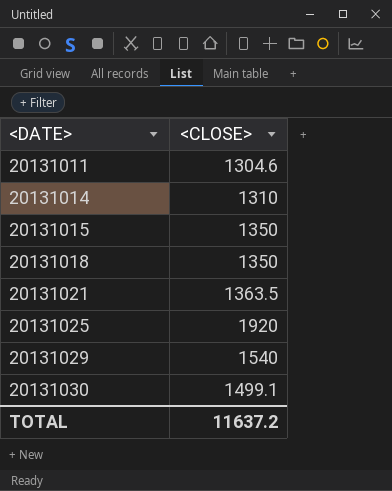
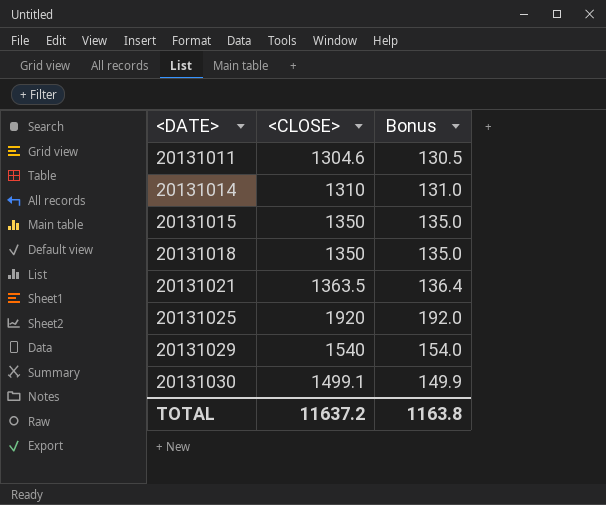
column Bonus | formula: none -> [<CLOSE>] * 0.1

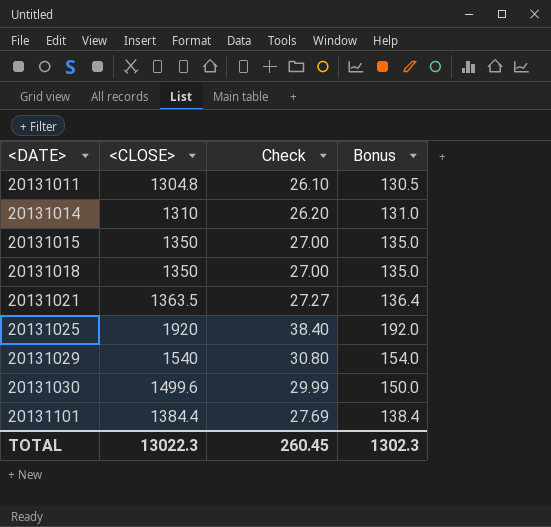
column Check | formula: none -> [<CLOSE>] * 0.02
20131011 | <CLOSE>: 1304.6 -> 1304.8
20131030 | <CLOSE>: 1499.1 -> 1499.6
20131030 | Bonus: 149.9 -> 150.0
row 20131101: none -> 1384.4 | 27.69 | 138.4
TOTAL | <CLOSE>: 11637.2 -> 13022.3
TOTAL | Bonus: 1163.8 -> 1302.3

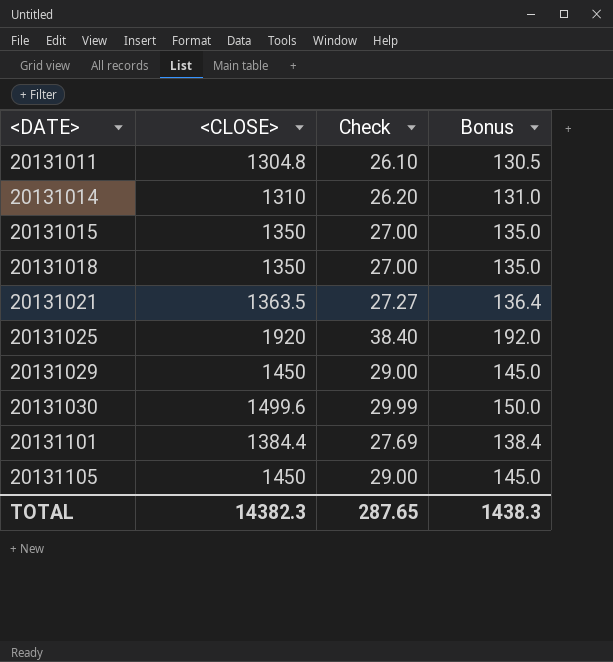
20131029 | <CLOSE>: 1540 -> 1450
20131029 | Check: 30.80 -> 29.00
20131029 | Bonus: 154.0 -> 145.0
row 20131105: none -> 1450 | 29.00 | 145.0
TOTAL | <CLOSE>: 13022.3 -> 14382.3
TOTAL | Check: 260.45 -> 287.65
TOTAL | Bonus: 1302.3 -> 1438.3

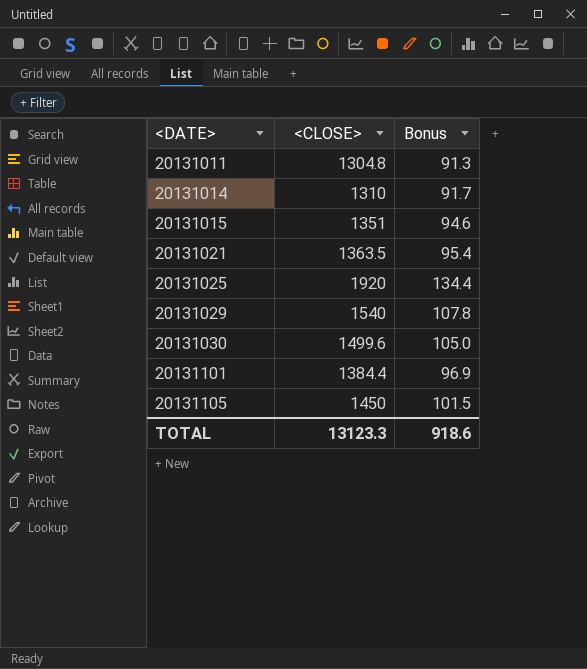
column Check | formula: [<CLOSE>] * 0.02 -> none
column Bonus | formula: [<CLOSE>] * 0.1 -> [<CLOSE>] * 0.07
row 20131018: 1350 | 27.00 | 135.0 -> none
20131015 | <CLOSE>: 1350 -> 1351
20131029 | <CLOSE>: 1450 -> 1540
TOTAL | <CLOSE>: 14382.3 -> 13123.3
TOTAL | Bonus: 1438.3 -> 918.6

